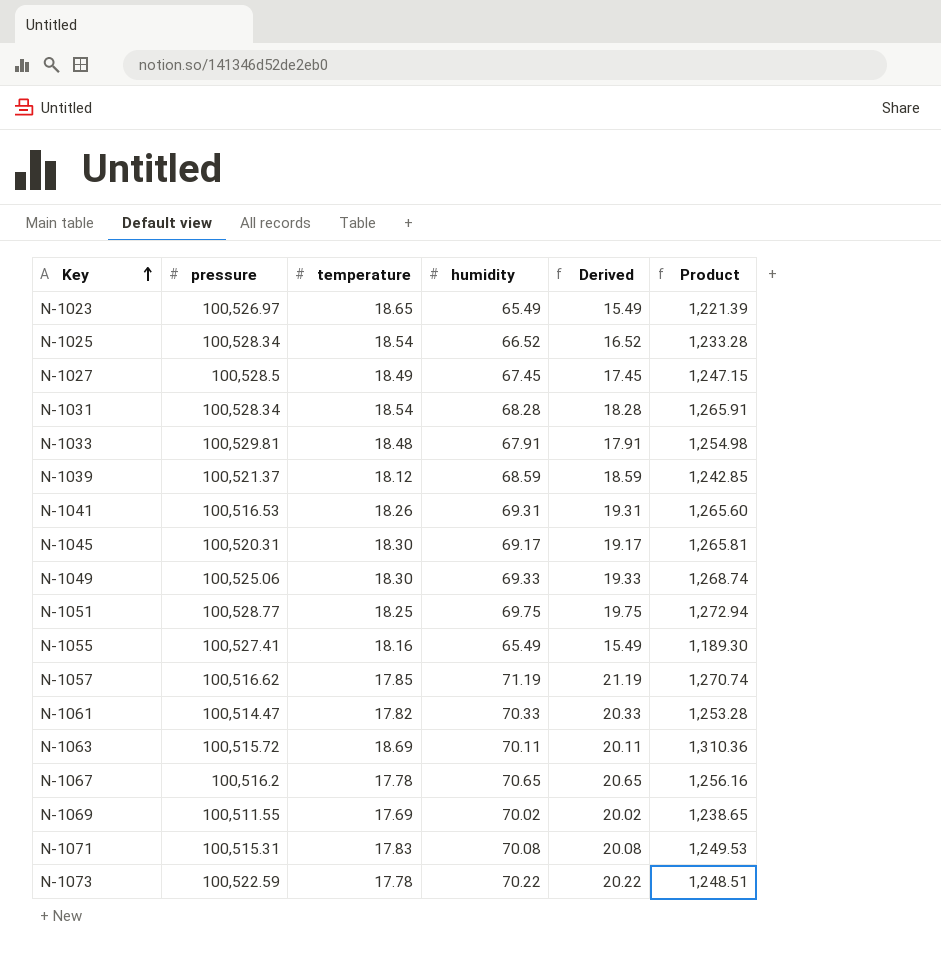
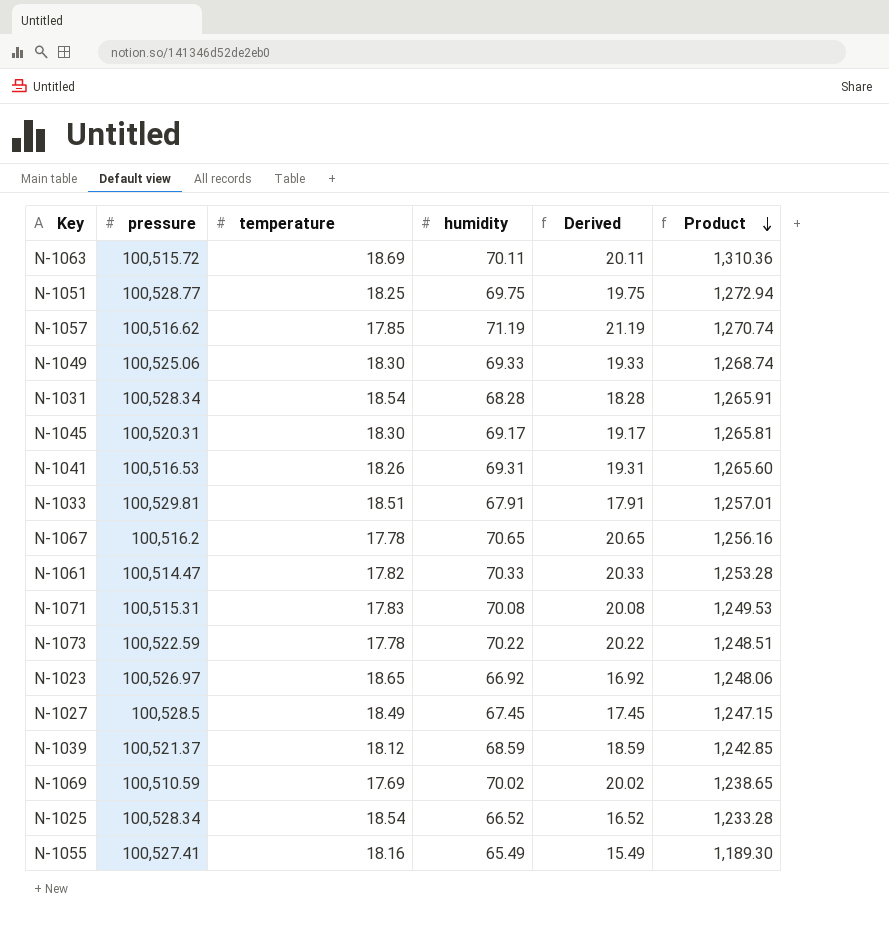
row order: Key ascending -> Product descending
N-1033 | temperature: 18.48 -> 18.51
N-1033 | Product: 1,254.98 -> 1,257.01
N-1023 | humidity: 65.49 -> 66.92
N-1023 | Derived: 15.49 -> 16.92
N-1023 | Product: 1,221.39 -> 1,248.06
N-1069 | pressure: 100,511.55 -> 100,510.59

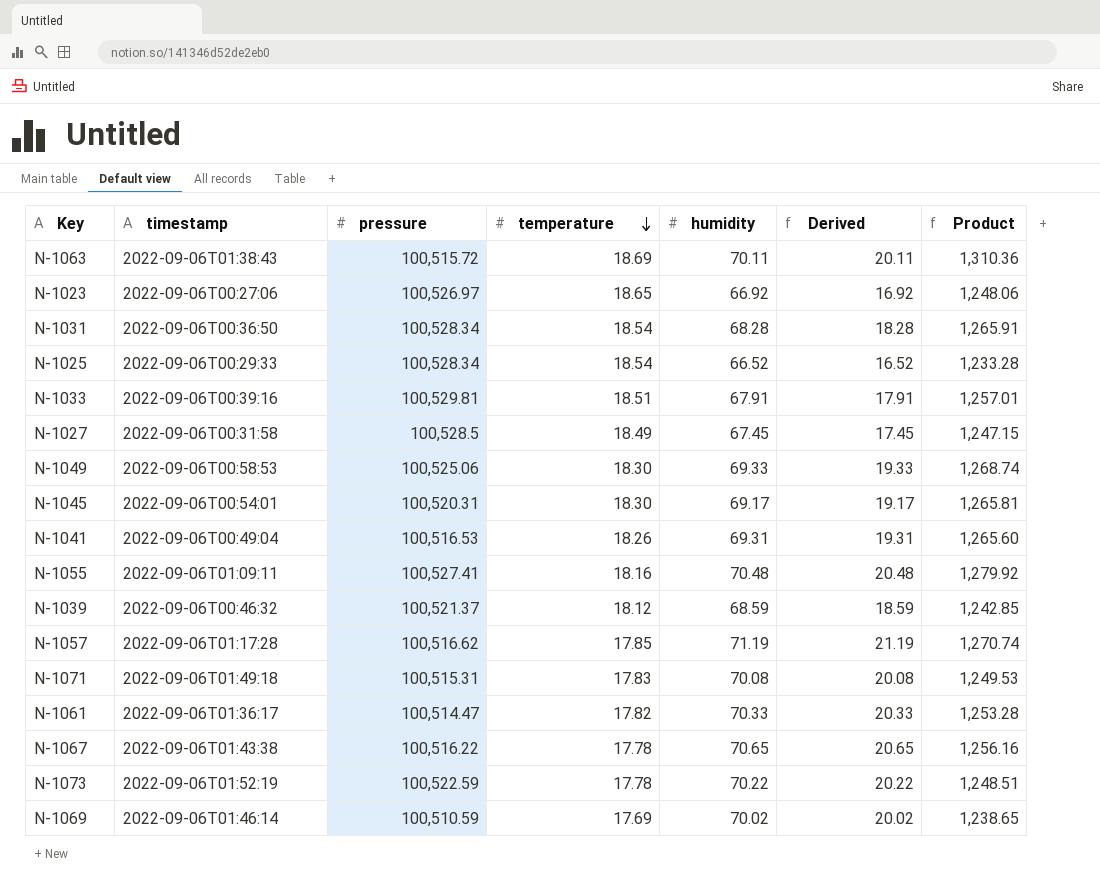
row order: Product descending -> temperature descending
column timestamp | position: none -> 2
row N-1051: 100,528.77 | 18.25 | 69.75 | 19.75 | 1,272.94 -> none
N-1055 | humidity: 65.49 -> 70.48
N-1055 | Derived: 15.49 -> 20.48
N-1055 | Product: 1,189.30 -> 1,279.92
N-1067 | pressure: 100,516.2 -> 100,516.22

